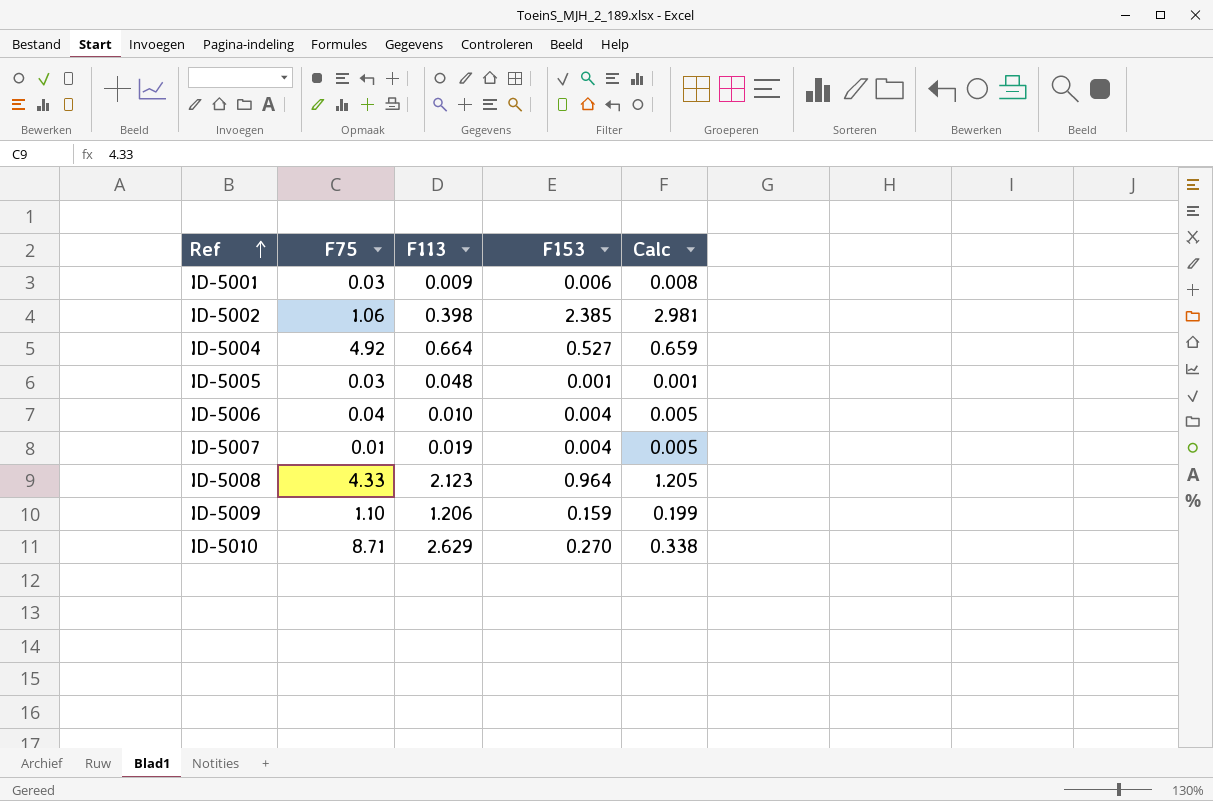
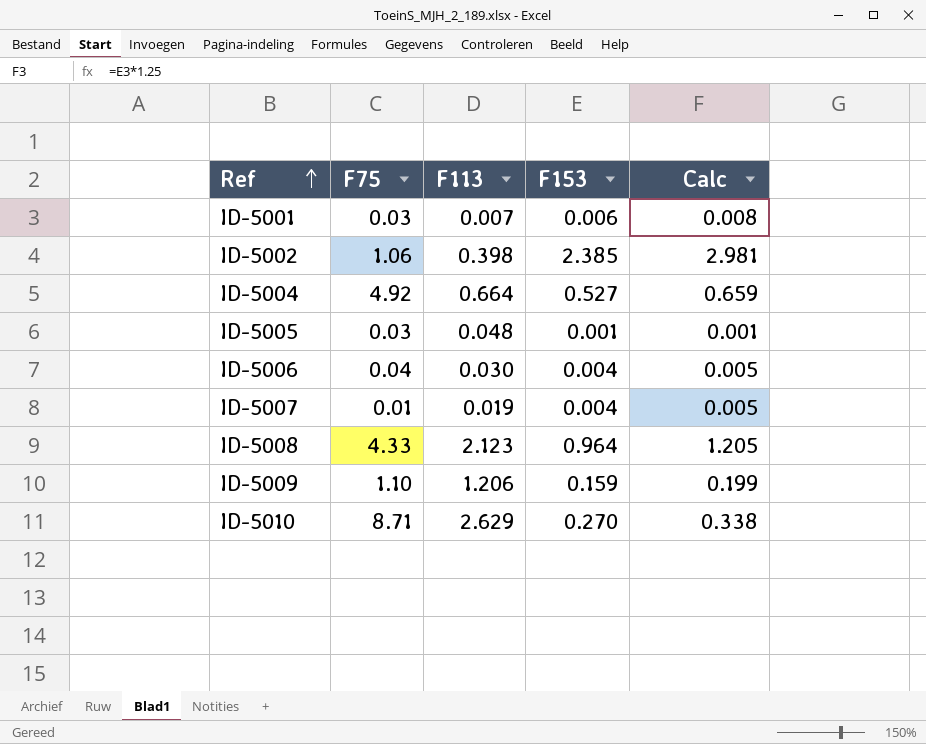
ID-5001 | F113: 0.009 -> 0.007
ID-5006 | F113: 0.010 -> 0.030

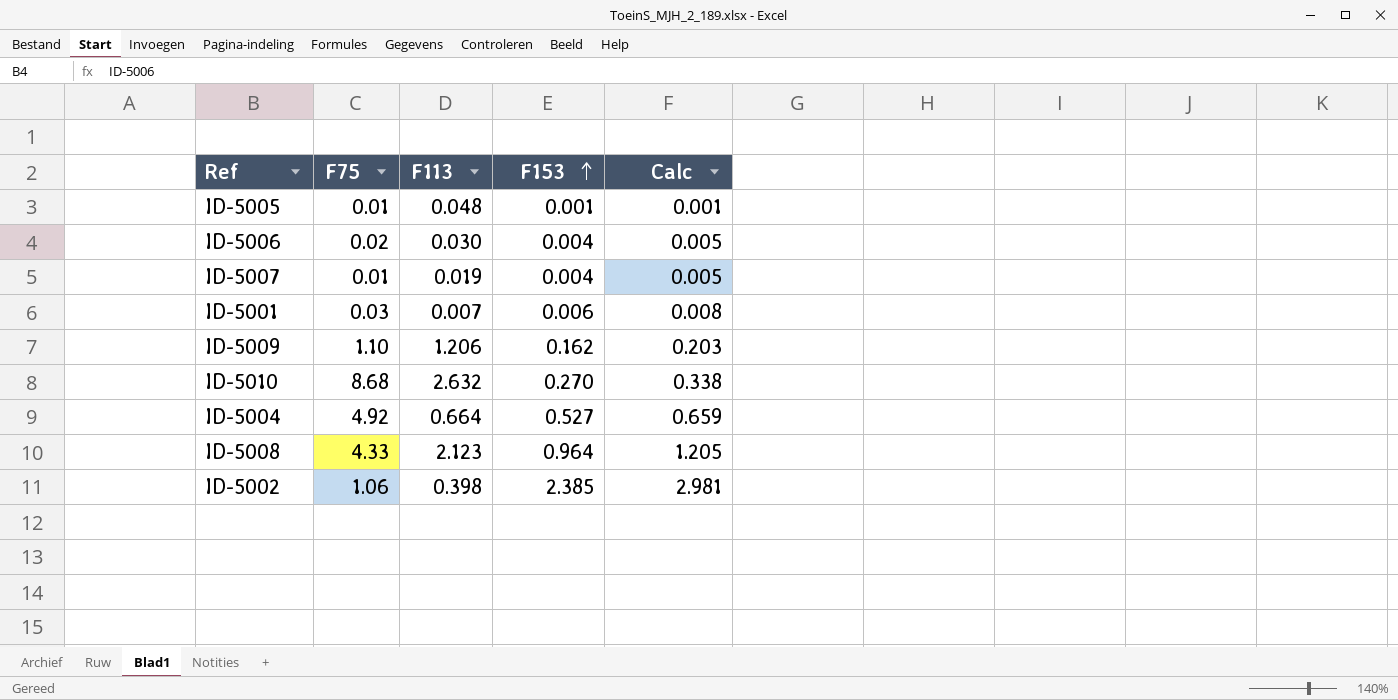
row order: Ref ascending -> F153 ascending
ID-5005 | F75: 0.03 -> 0.01
ID-5006 | F75: 0.04 -> 0.02
ID-5009 | F153: 0.159 -> 0.162
ID-5009 | Calc: 0.199 -> 0.203
ID-5010 | F75: 8.71 -> 8.68
ID-5010 | F113: 2.629 -> 2.632

